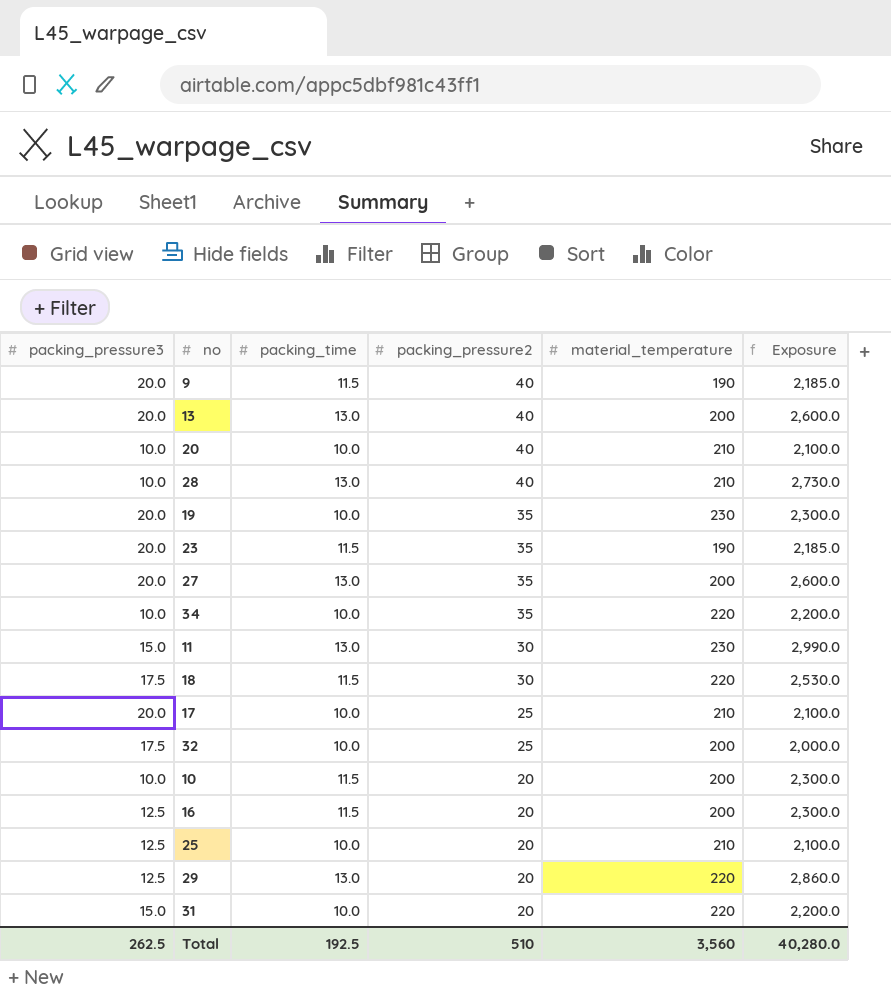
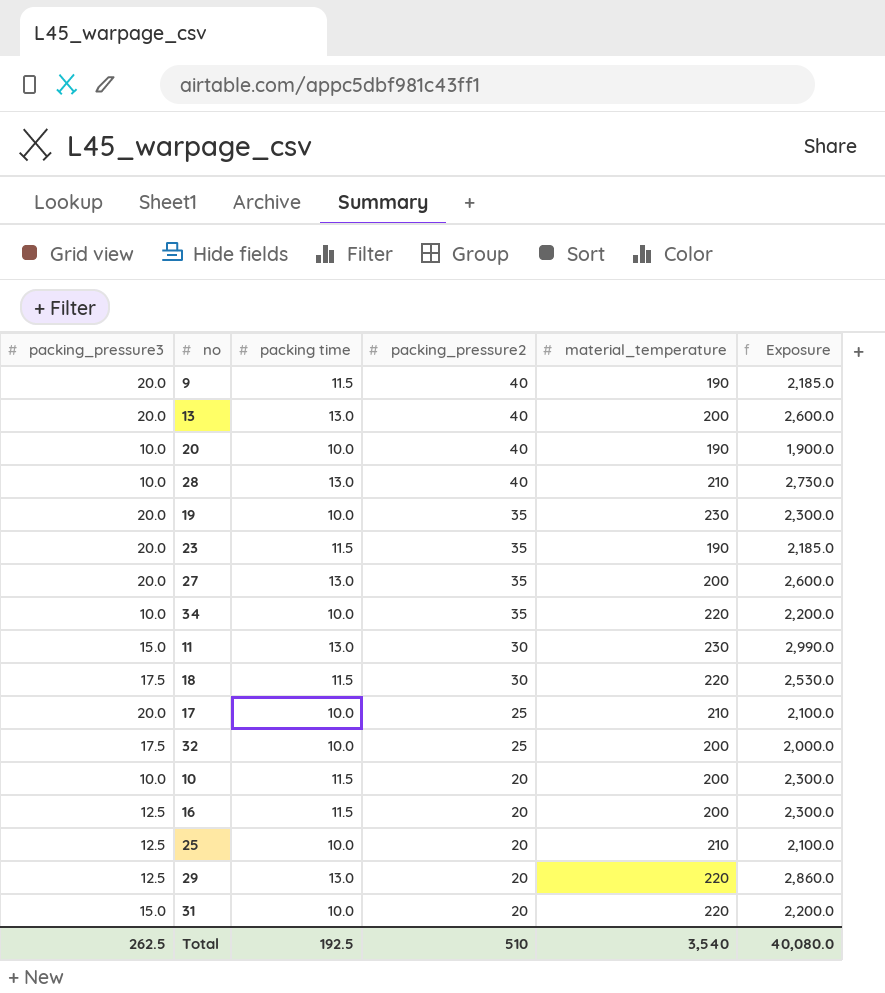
column name: packing_time -> packing time
20 | material_temperature: 210 -> 190
20 | Exposure: 2,100.0 -> 1,900.0
Total | material_temperature: 3,560 -> 3,540
Total | Exposure: 40,280.0 -> 40,080.0

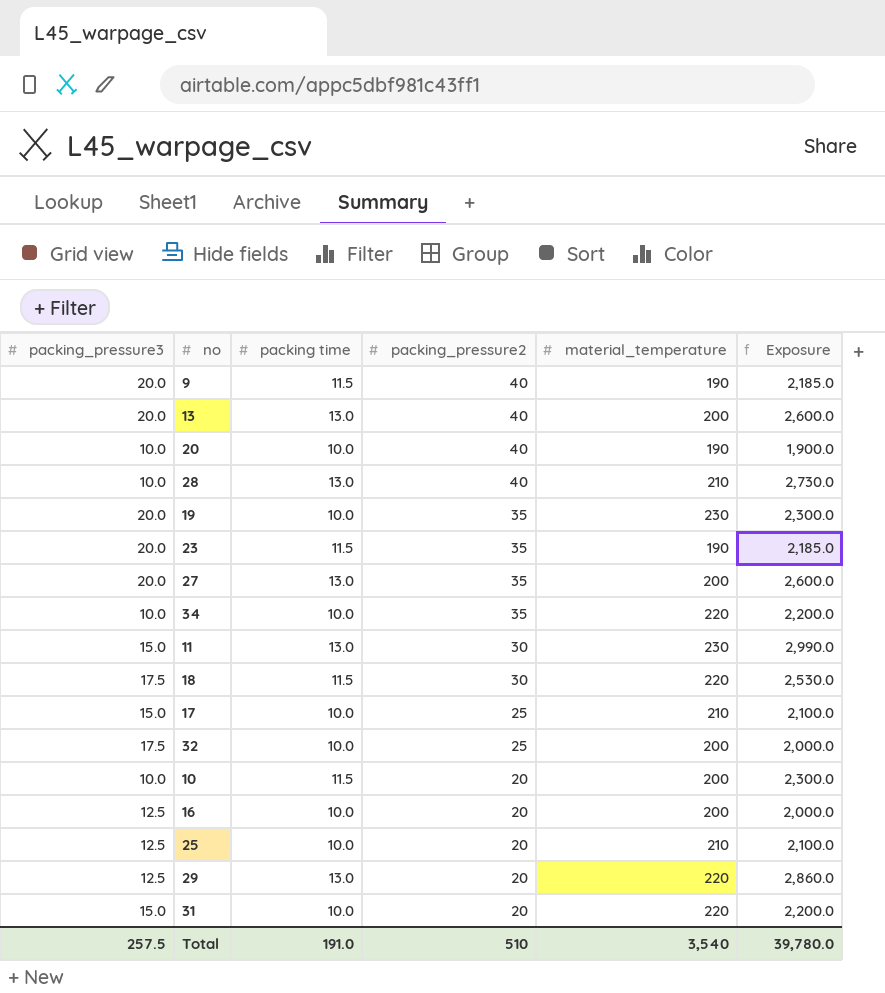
17 | packing_pressure3: 20.0 -> 15.0
16 | packing time: 11.5 -> 10.0
16 | Exposure: 2,300.0 -> 2,000.0
Total | packing_pressure3: 262.5 -> 257.5
Total | packing time: 192.5 -> 191.0
Total | Exposure: 40,080.0 -> 39,780.0

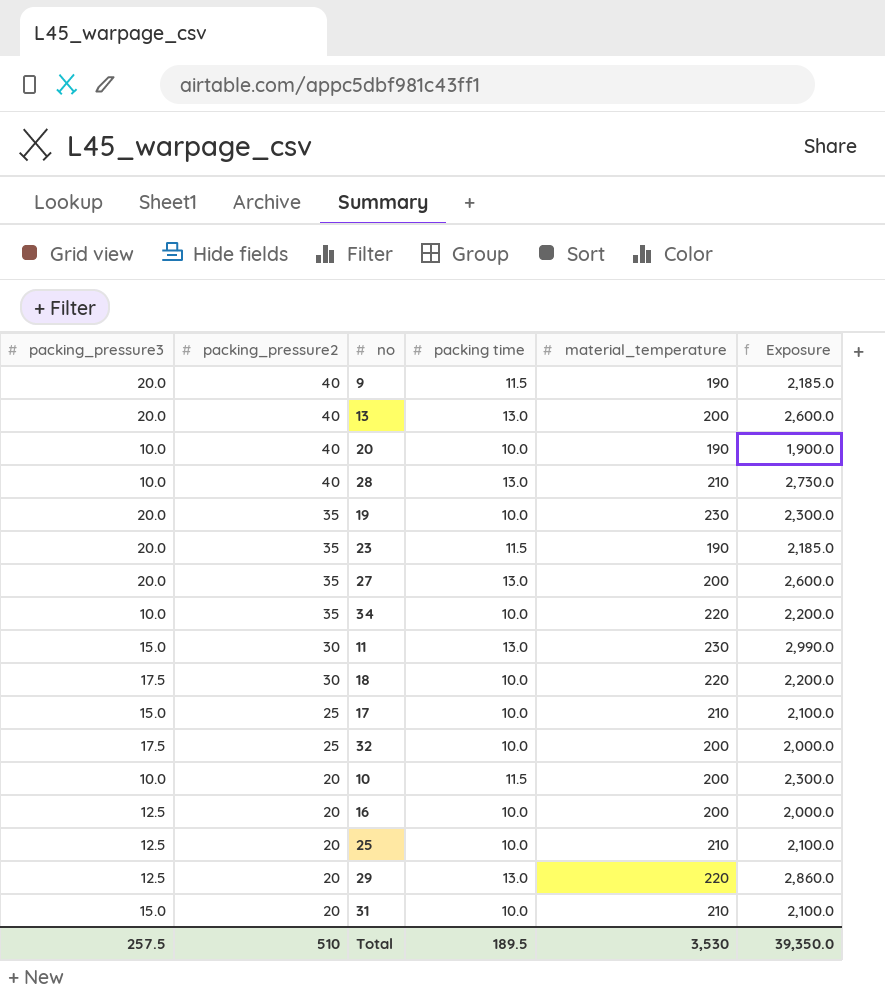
column packing_pressure2 | position: 4 -> 2
18 | packing time: 11.5 -> 10.0
18 | Exposure: 2,530.0 -> 2,200.0
31 | material_temperature: 220 -> 210
31 | Exposure: 2,200.0 -> 2,100.0
Total | packing time: 191.0 -> 189.5
Total | material_temperature: 3,540 -> 3,530
Total | Exposure: 39,780.0 -> 39,350.0

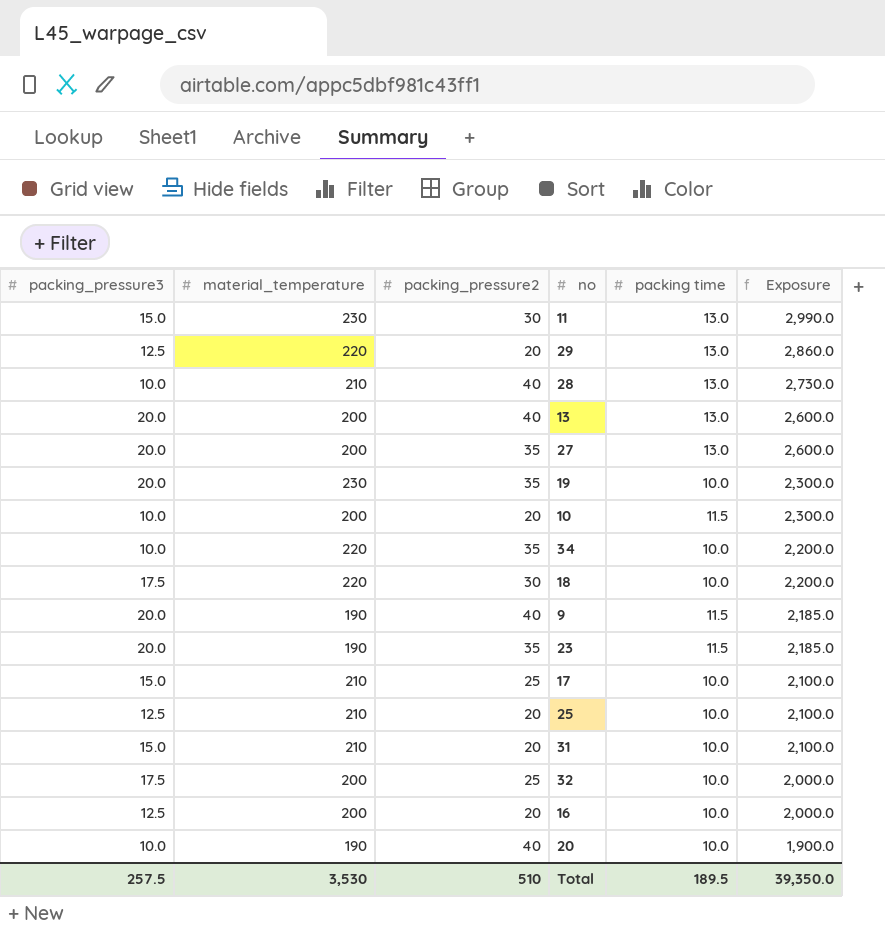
row order: packing_pressure2 descending -> Exposure descending
column material_temperature | position: 5 -> 2

